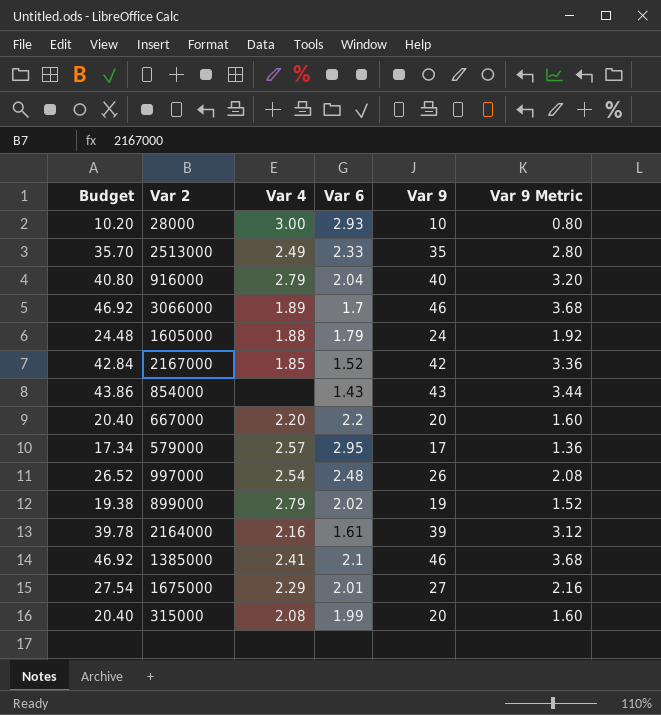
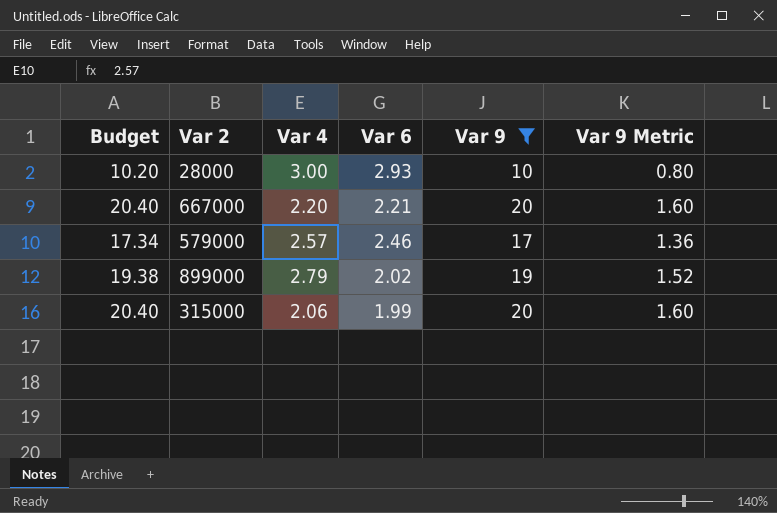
filter: none -> Var 9 <= 20
667000 | Var 6: 2.2 -> 2.21
579000 | Var 6: 2.95 -> 2.46
315000 | Var 4: 2.08 -> 2.06

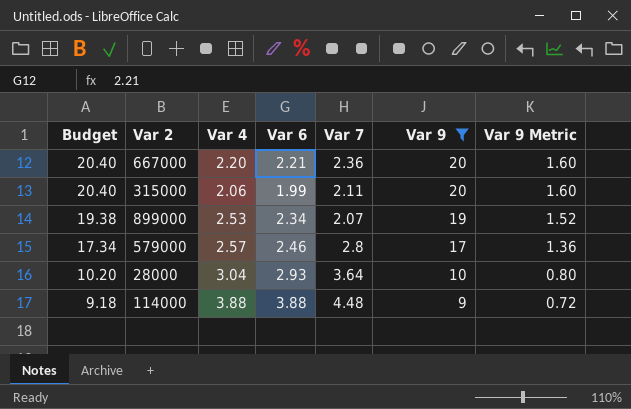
row order: none -> Budget descending
column Var 7 | position: none -> 5
899000 | Var 4: 2.79 -> 2.53
899000 | Var 6: 2.02 -> 2.34
28000 | Var 4: 3.00 -> 3.04
row 114000: none -> 9.18 | 3.88 | 3.88 | 4.48 | 9 | 0.72

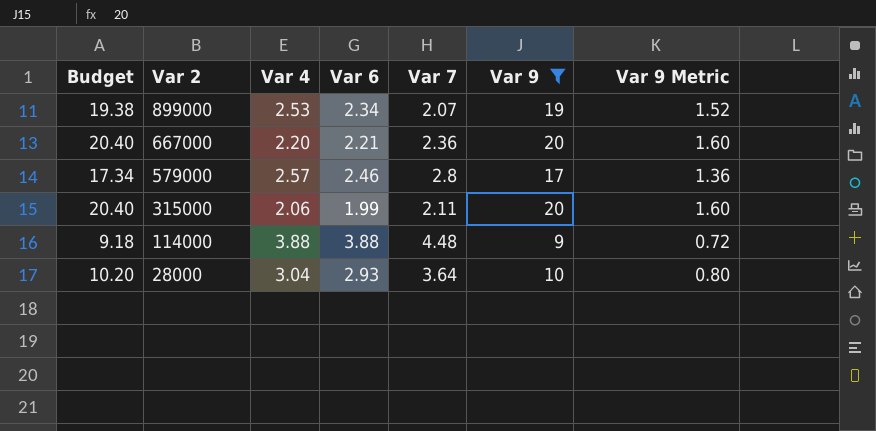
row order: Budget descending -> Var 2 descending

